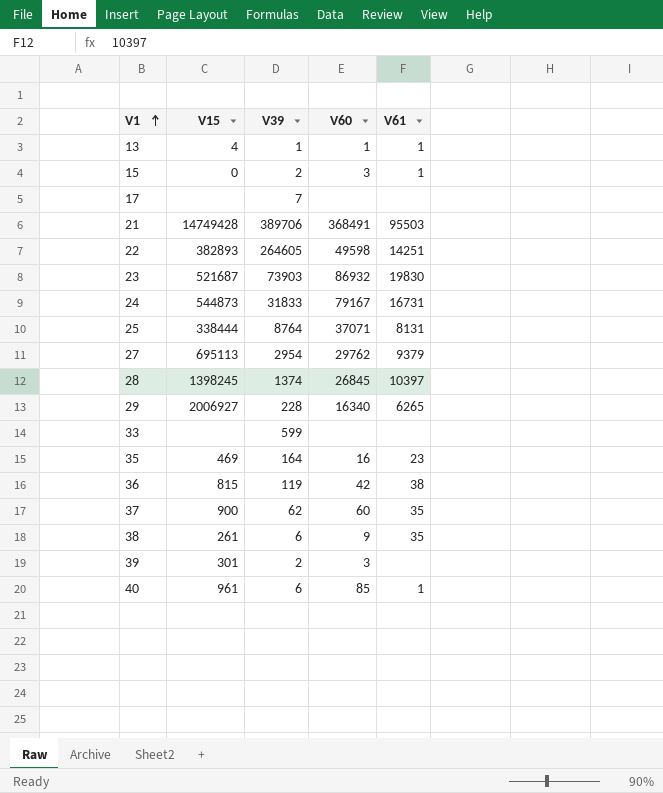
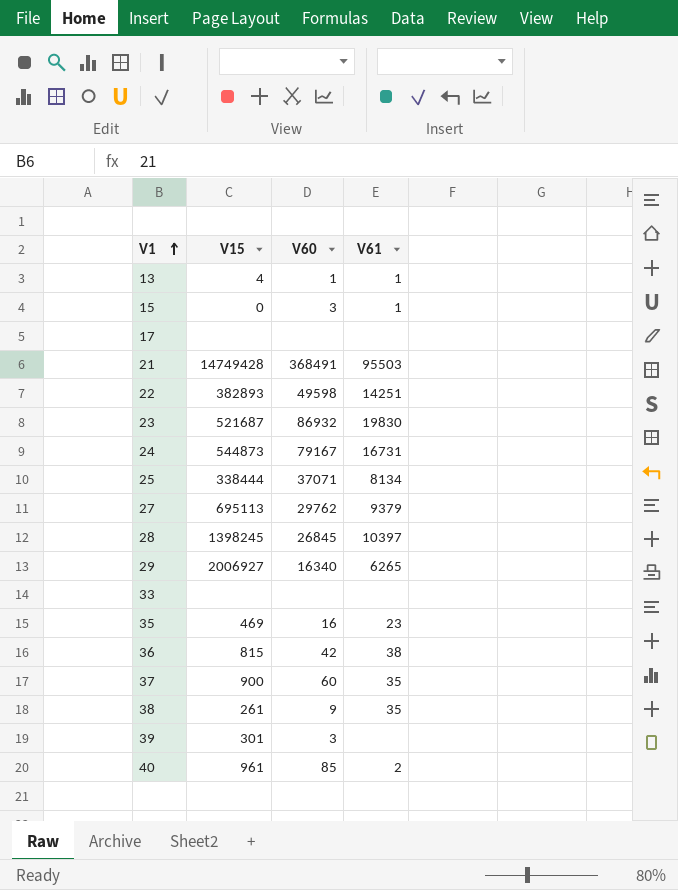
column V39 | position: 3 -> none
25 | V61: 8131 -> 8134
40 | V61: 1 -> 2

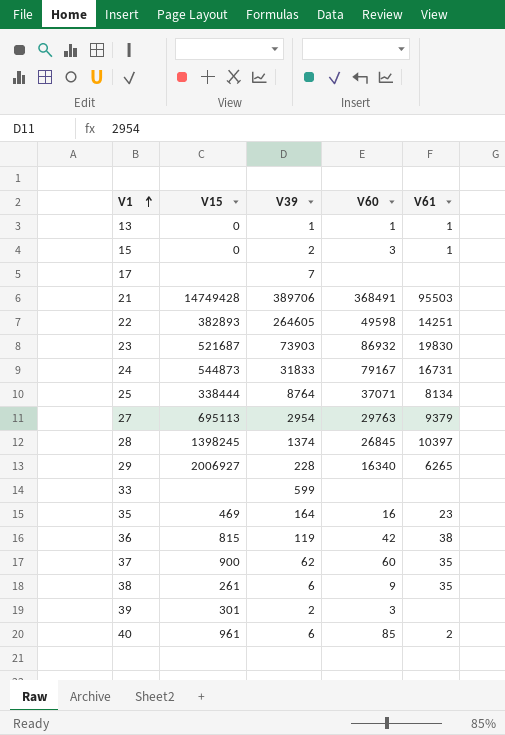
column V39 | position: none -> 3
13 | V15: 4 -> 0
27 | V60: 29762 -> 29763

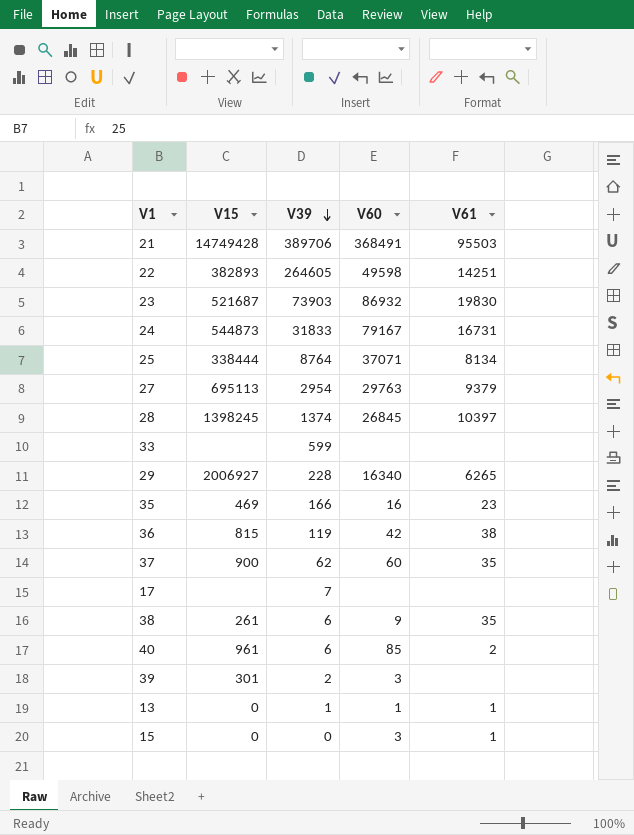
row order: V1 ascending -> V39 descending
35 | V39: 164 -> 166
15 | V39: 2 -> 0

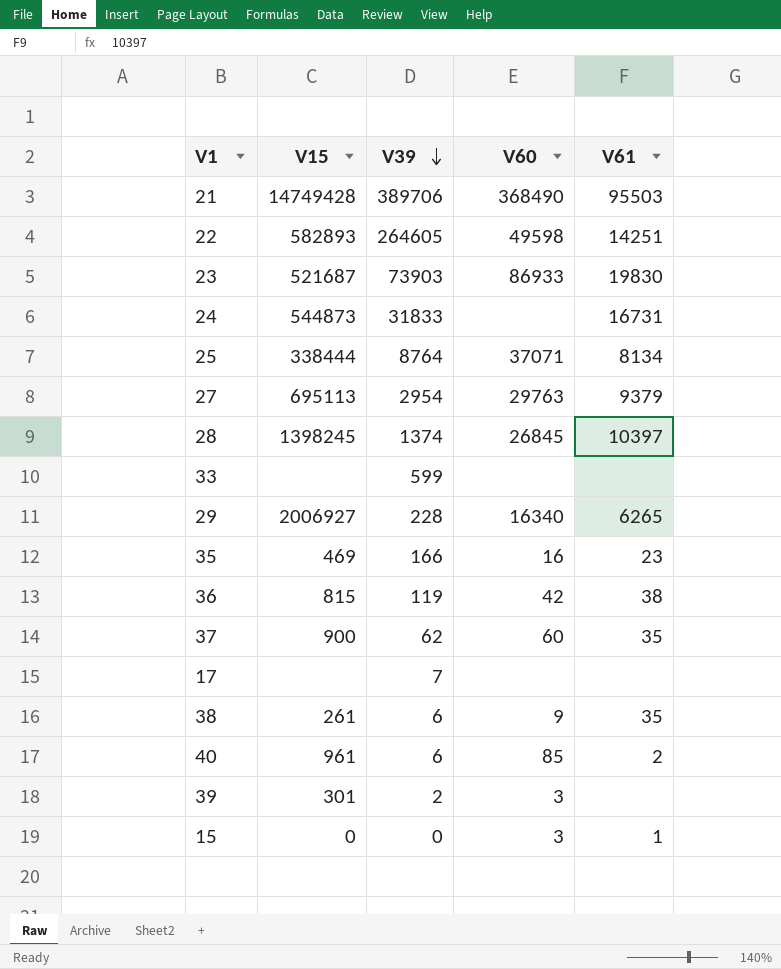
row 13: 0 | 1 | 1 | 1 -> none
21 | V60: 368491 -> 368490
22 | V15: 382893 -> 582893
23 | V60: 86932 -> 86933
24 | V60: 79167 -> none

